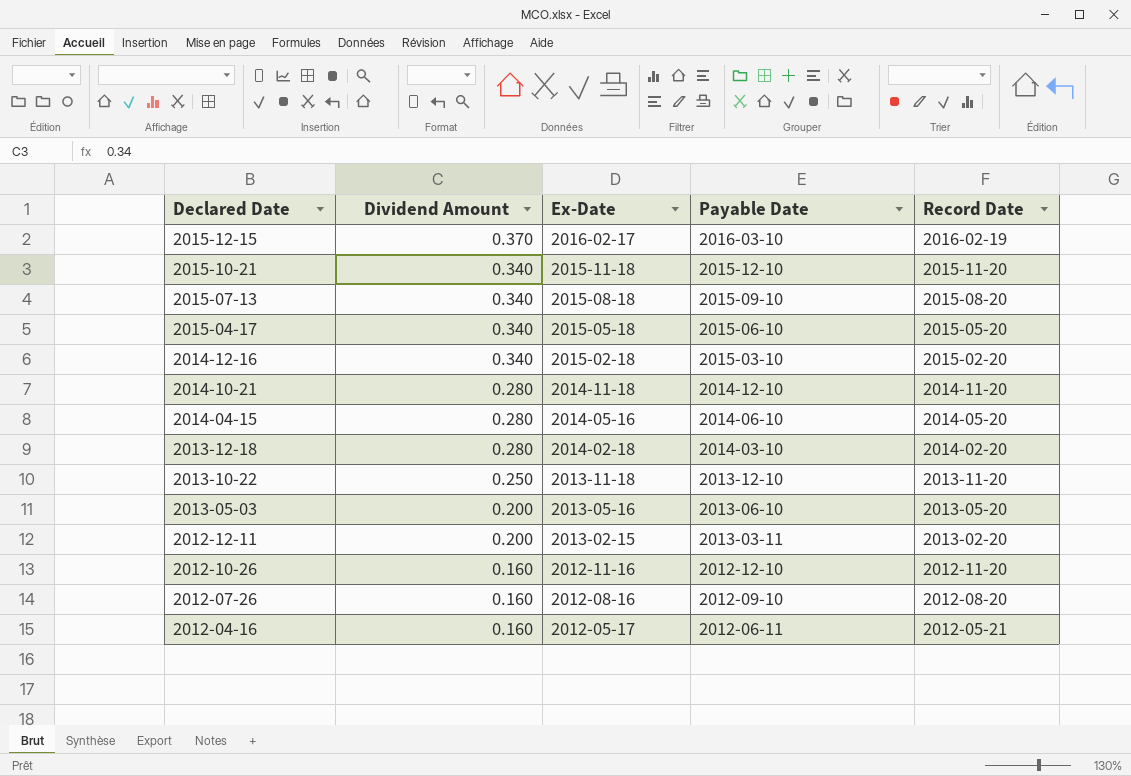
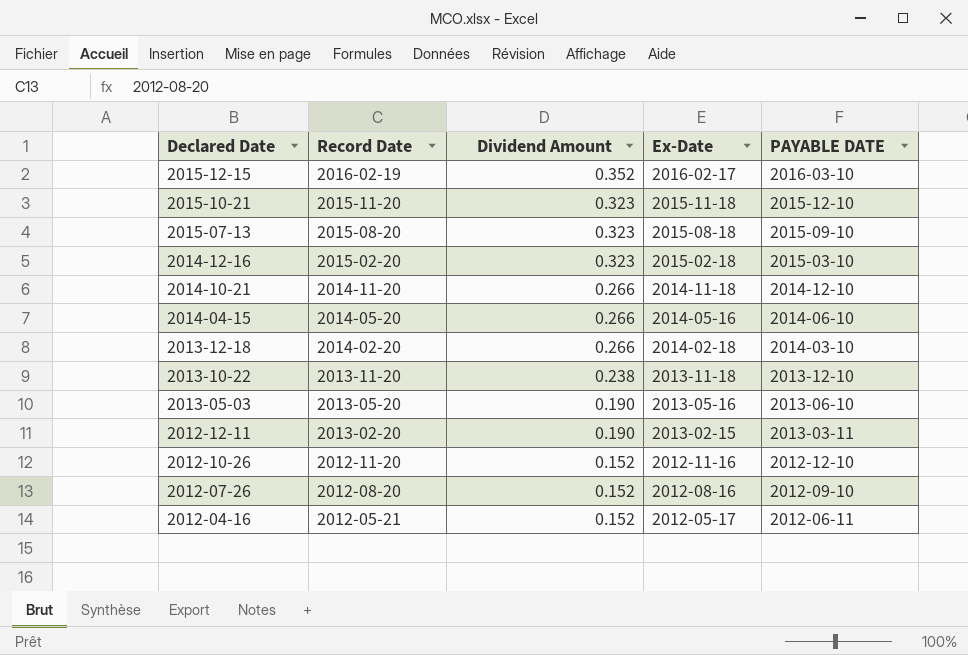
column Record Date | position: 5 -> 2
column name: Payable Date -> PAYABLE DATE
row 2015-04-17: 0.340 | 2015-05-18 | 2015-06-10 | 2015-05-20 -> none
2015-12-15 | Dividend Amount: 0.370 -> 0.352
2015-10-21 | Dividend Amount: 0.340 -> 0.323
2015-07-13 | Dividend Amount: 0.340 -> 0.323
2014-12-16 | Dividend Amount: 0.340 -> 0.323
2014-10-21 | Dividend Amount: 0.280 -> 0.266
2014-04-15 | Dividend Amount: 0.280 -> 0.266
2013-12-18 | Dividend Amount: 0.280 -> 0.266
2013-10-22 | Dividend Amount: 0.250 -> 0.238
2013-05-03 | Dividend Amount: 0.200 -> 0.190
2012-12-11 | Dividend Amount: 0.200 -> 0.190
2012-10-26 | Dividend Amount: 0.160 -> 0.152
2012-07-26 | Dividend Amount: 0.160 -> 0.152
2012-04-16 | Dividend Amount: 0.160 -> 0.152

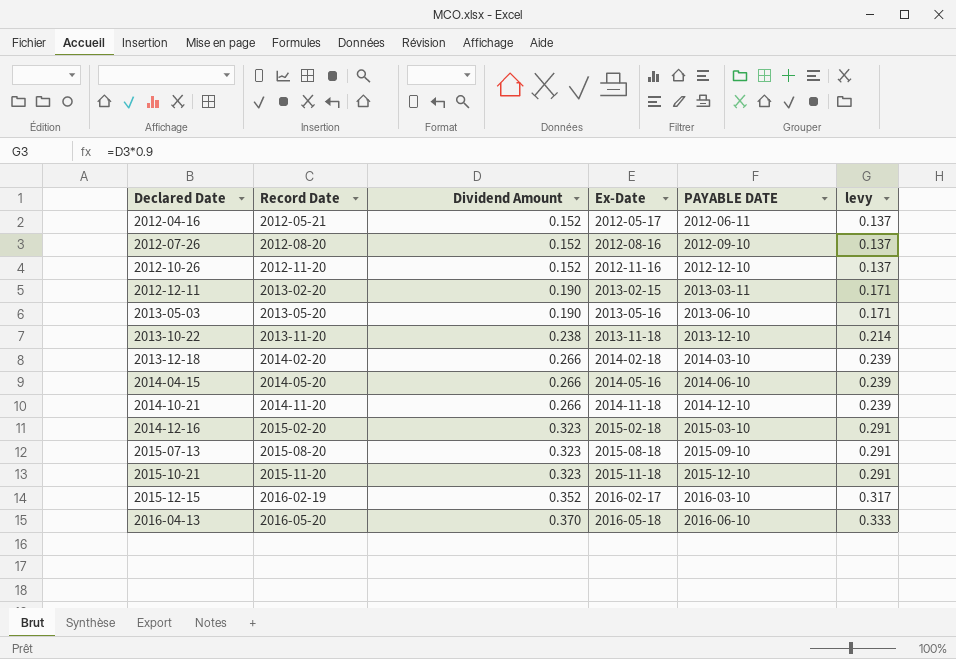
row order: Declared Date descending -> Declared Date ascending
column levy | formula: none -> [Dividend Amount] * 0.9
row 2016-04-13: none -> 2016-05-20 | 0.370 | 2016-05-18 | 2016-06-10 | 0.333

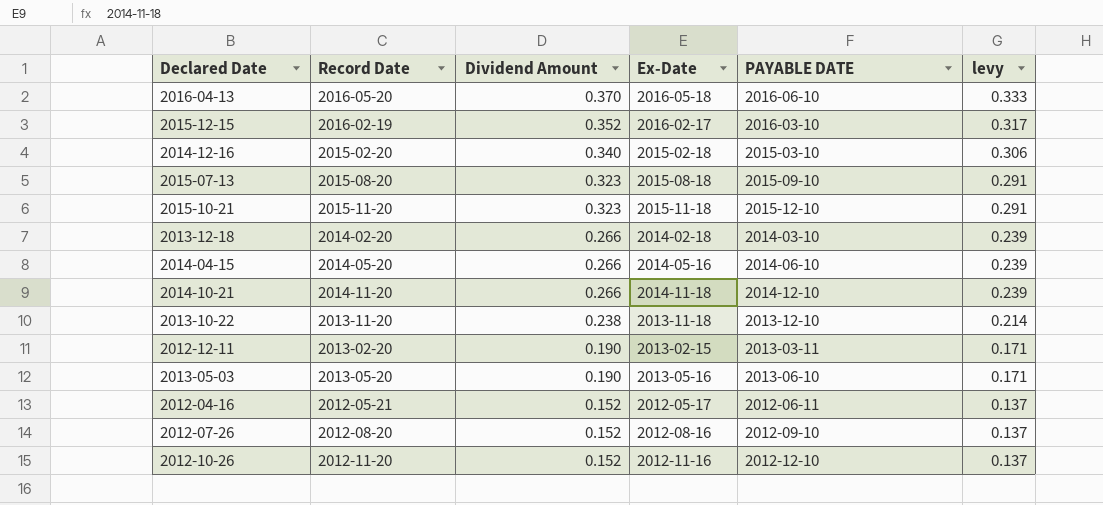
row order: Declared Date ascending -> Dividend Amount descending
2014-12-16 | Dividend Amount: 0.323 -> 0.340
2014-12-16 | levy: 0.291 -> 0.306

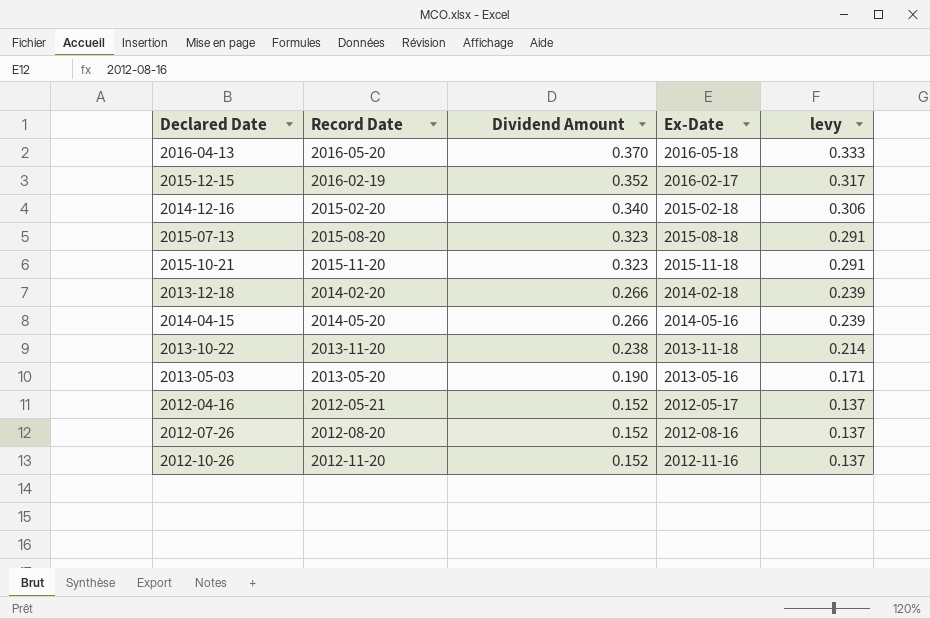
column PAYABLE DATE | position: 5 -> none
row 2014-10-21: 2014-11-20 | 0.266 | 2014-11-18 | 2014-12-10 | 0.239 -> none
row 2012-12-11: 2013-02-20 | 0.190 | 2013-02-15 | 2013-03-11 | 0.171 -> none

